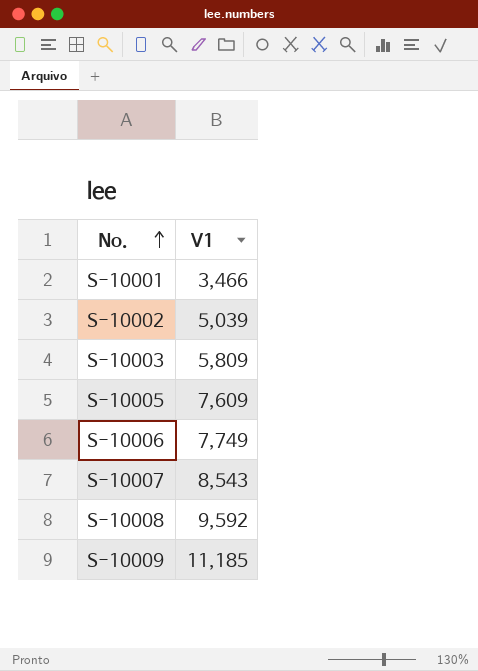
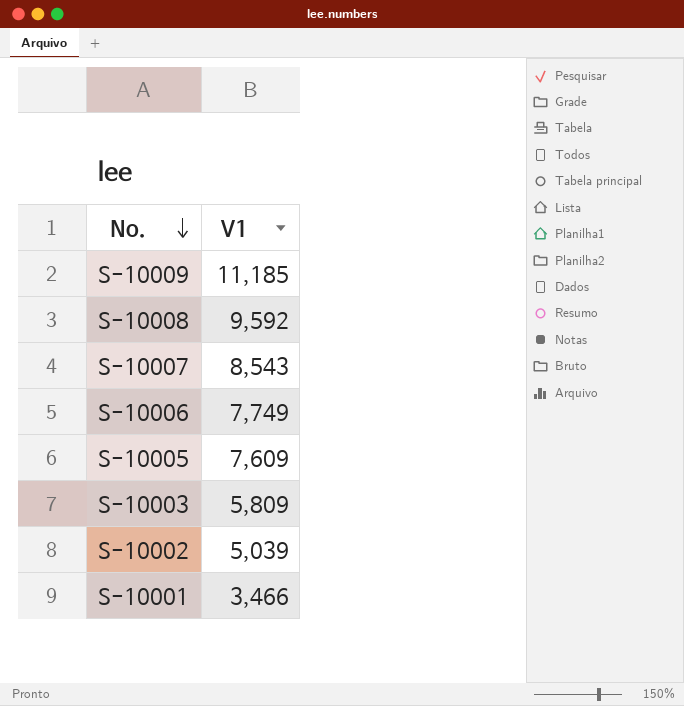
row order: No. ascending -> No. descending

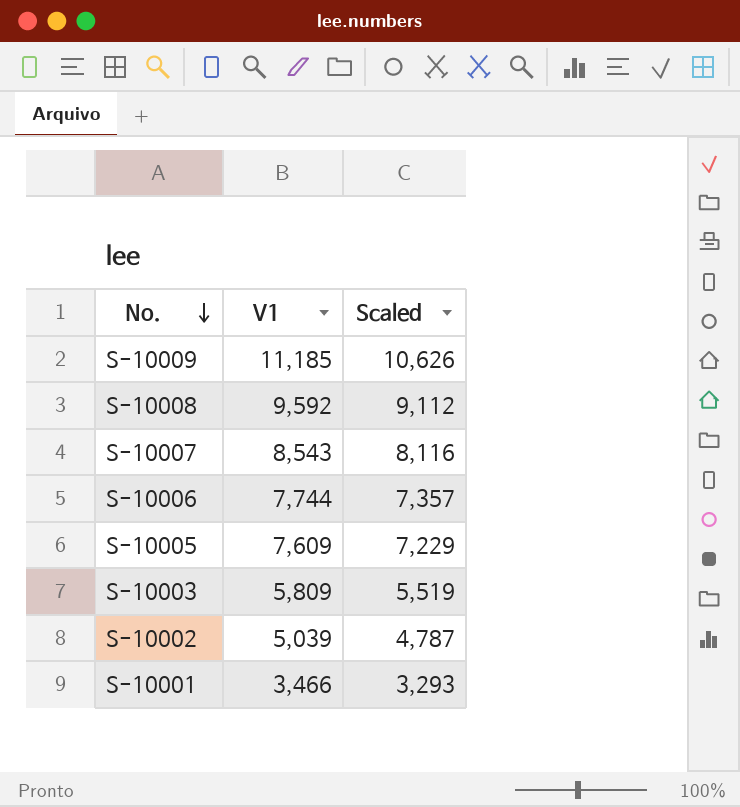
column Scaled | formula: none -> [V1] * 0.95
S-10006 | V1: 7,749 -> 7,744

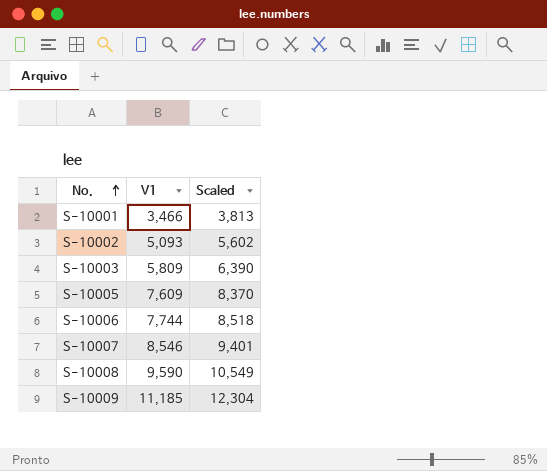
row order: No. descending -> No. ascending
column Scaled | formula: [V1] * 0.95 -> [V1] * 1.1
S-10002 | V1: 5,039 -> 5,093
S-10007 | V1: 8,543 -> 8,546
S-10008 | V1: 9,592 -> 9,590

